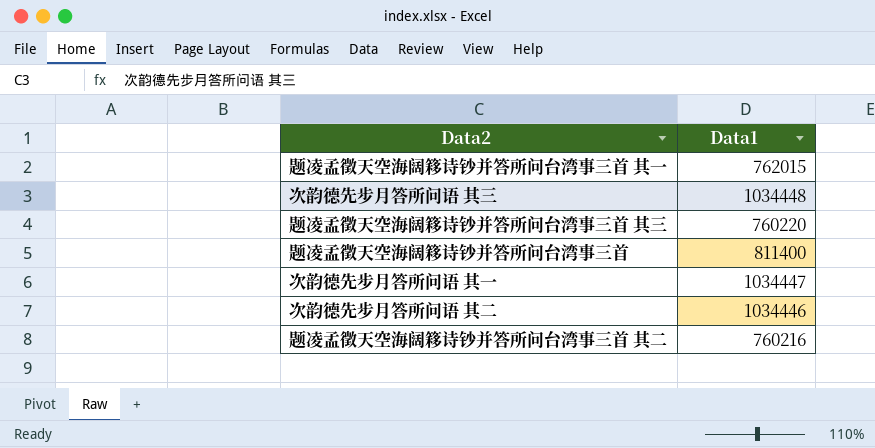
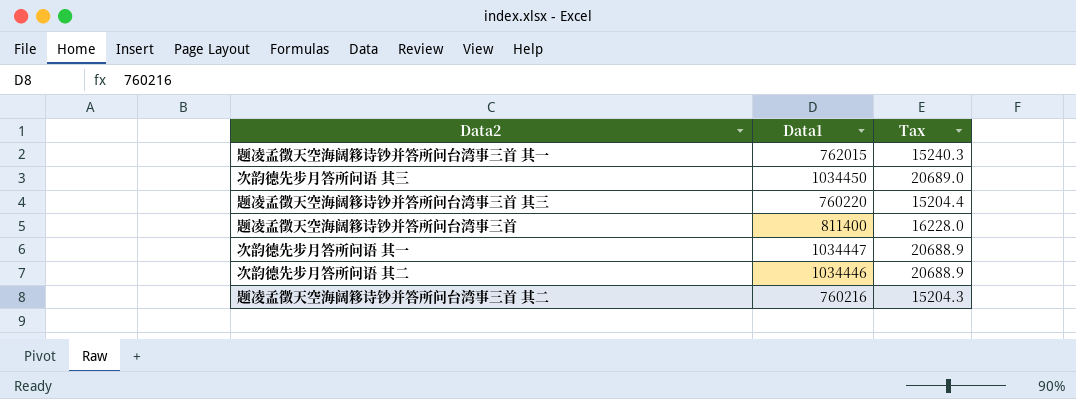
column Tax | formula: none -> [Data1] * 0.02
次韵德先步月答所问语 其三 | Data1: 1034448 -> 1034450

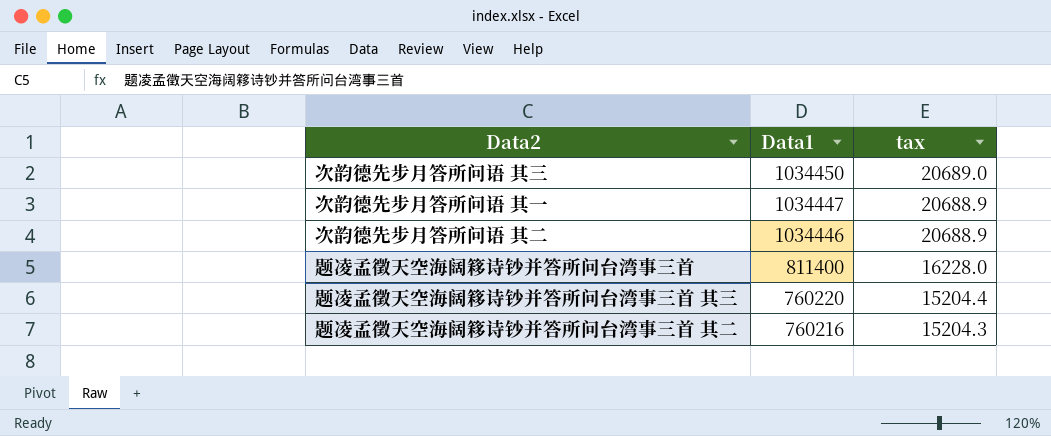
row order: none -> Data1 descending
column name: Tax -> tax
row 题凌孟徵天空海阔簃诗钞并答所问台湾事三首 其一: 762015 | 15240.3 -> none

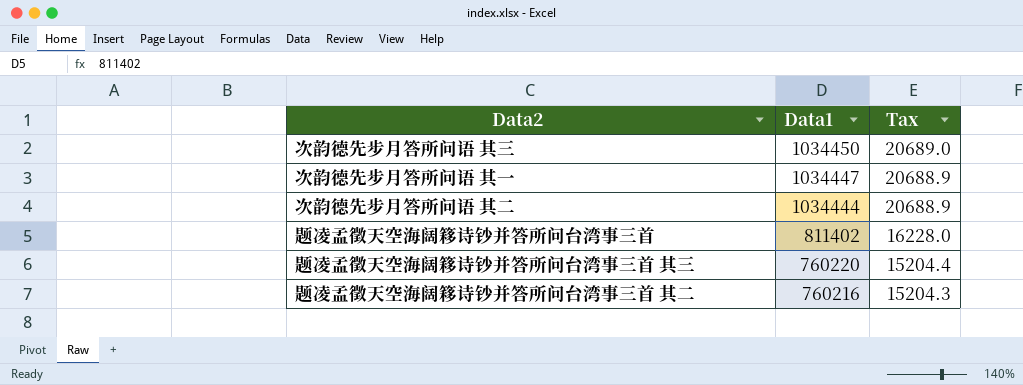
column name: tax -> Tax
次韵德先步月答所问语 其二 | Data1: 1034446 -> 1034444
题凌孟徵天空海阔簃诗钞并答所问台湾事三首 | Data1: 811400 -> 811402

